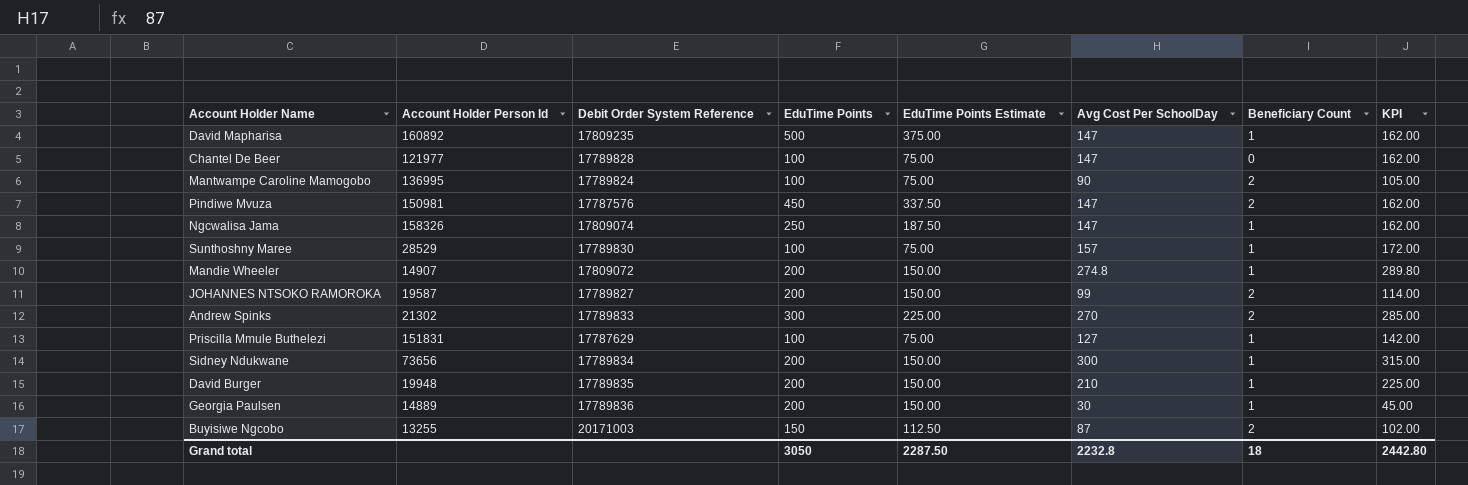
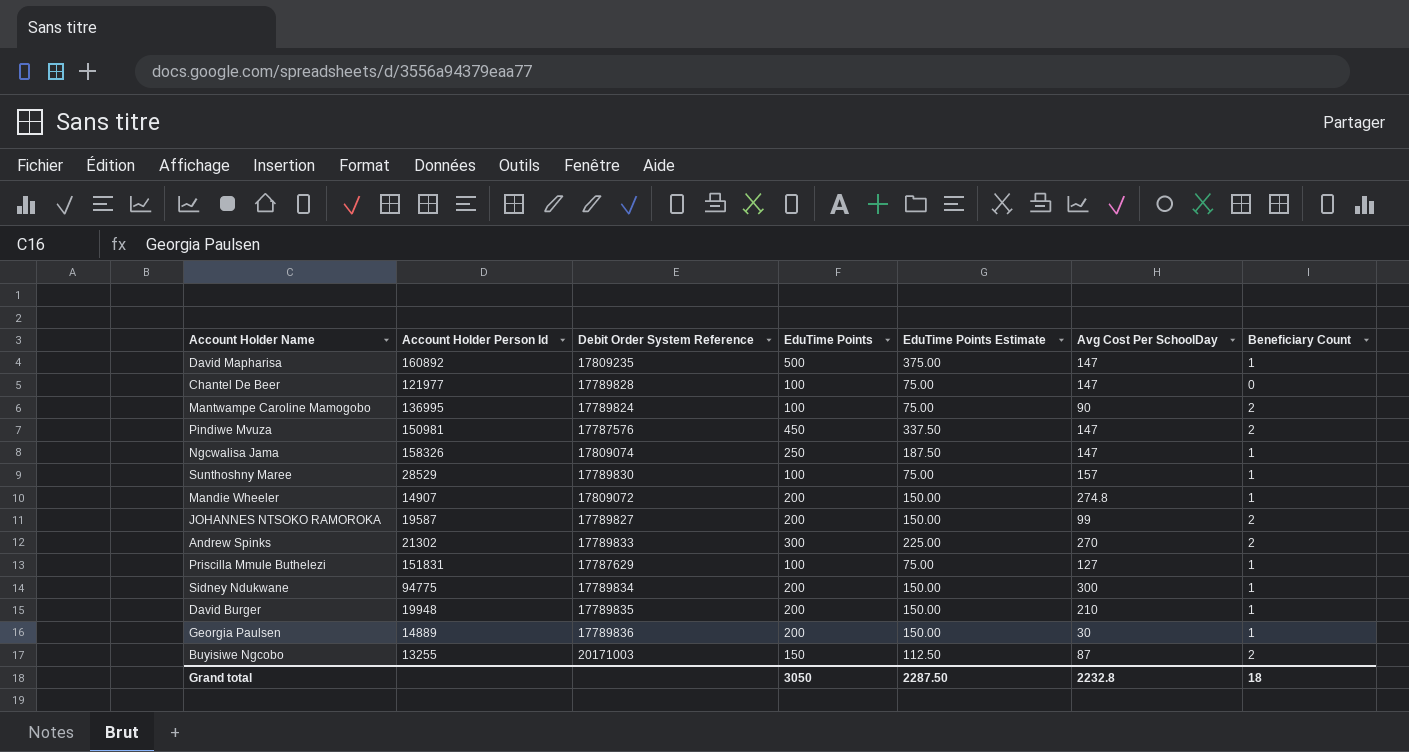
column KPI | formula: [Avg Cost Per SchoolDay] + 15 -> none
Sidney Ndukwane | Account Holder Person Id: 73656 -> 94775

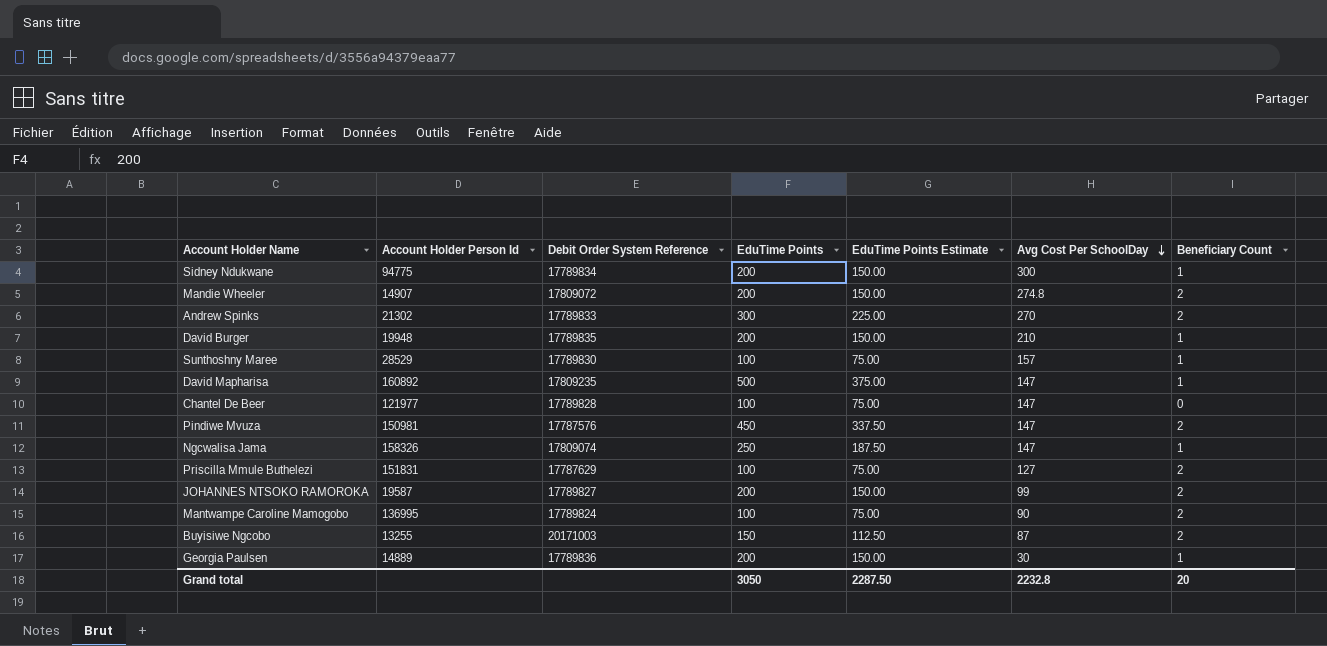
row order: none -> Avg Cost Per SchoolDay descending
Mandie Wheeler | Beneficiary Count: 1 -> 2
Priscilla Mmule Buthelezi | Beneficiary Count: 1 -> 2
Grand total | Beneficiary Count: 18 -> 20

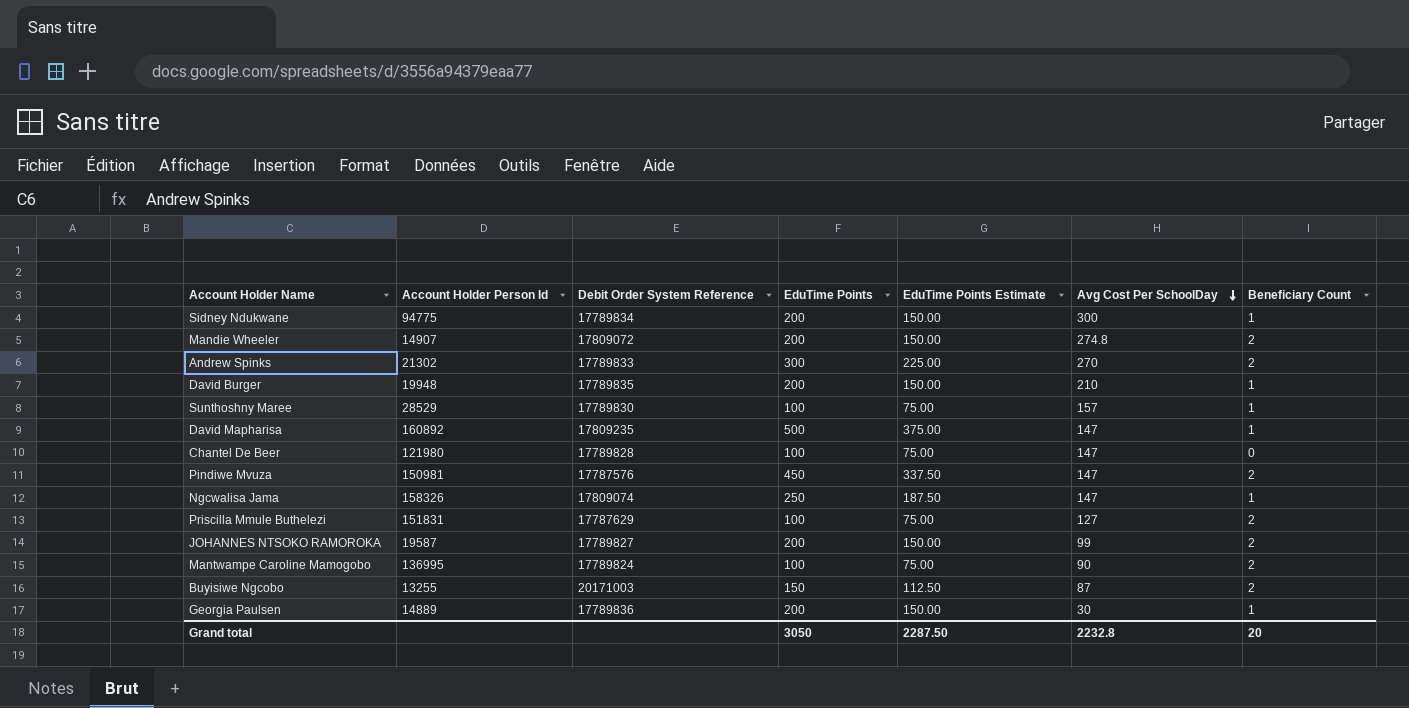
Chantel De Beer | Account Holder Person Id: 121977 -> 121980

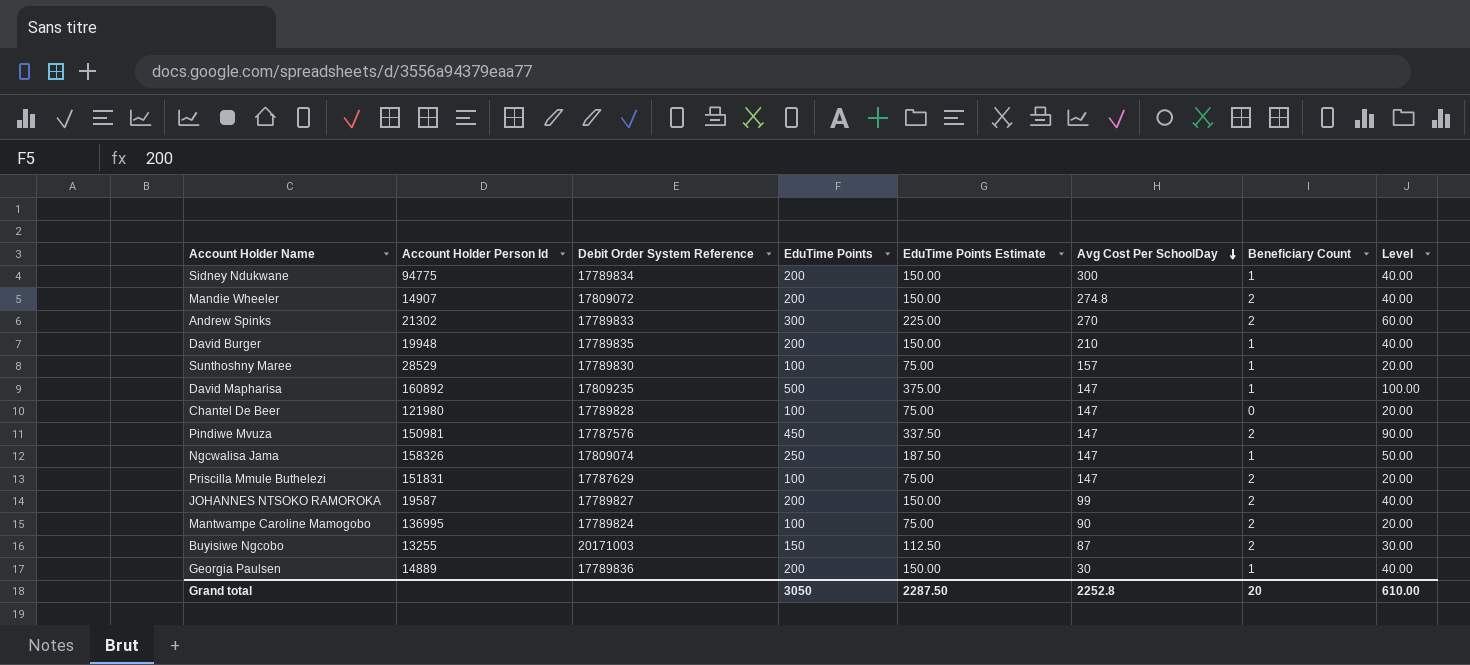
column Level | formula: none -> [EduTime Points] * 0.2
Priscilla Mmule Buthelezi | Avg Cost Per SchoolDay: 127 -> 147
Grand total | Avg Cost Per SchoolDay: 2232.8 -> 2252.8

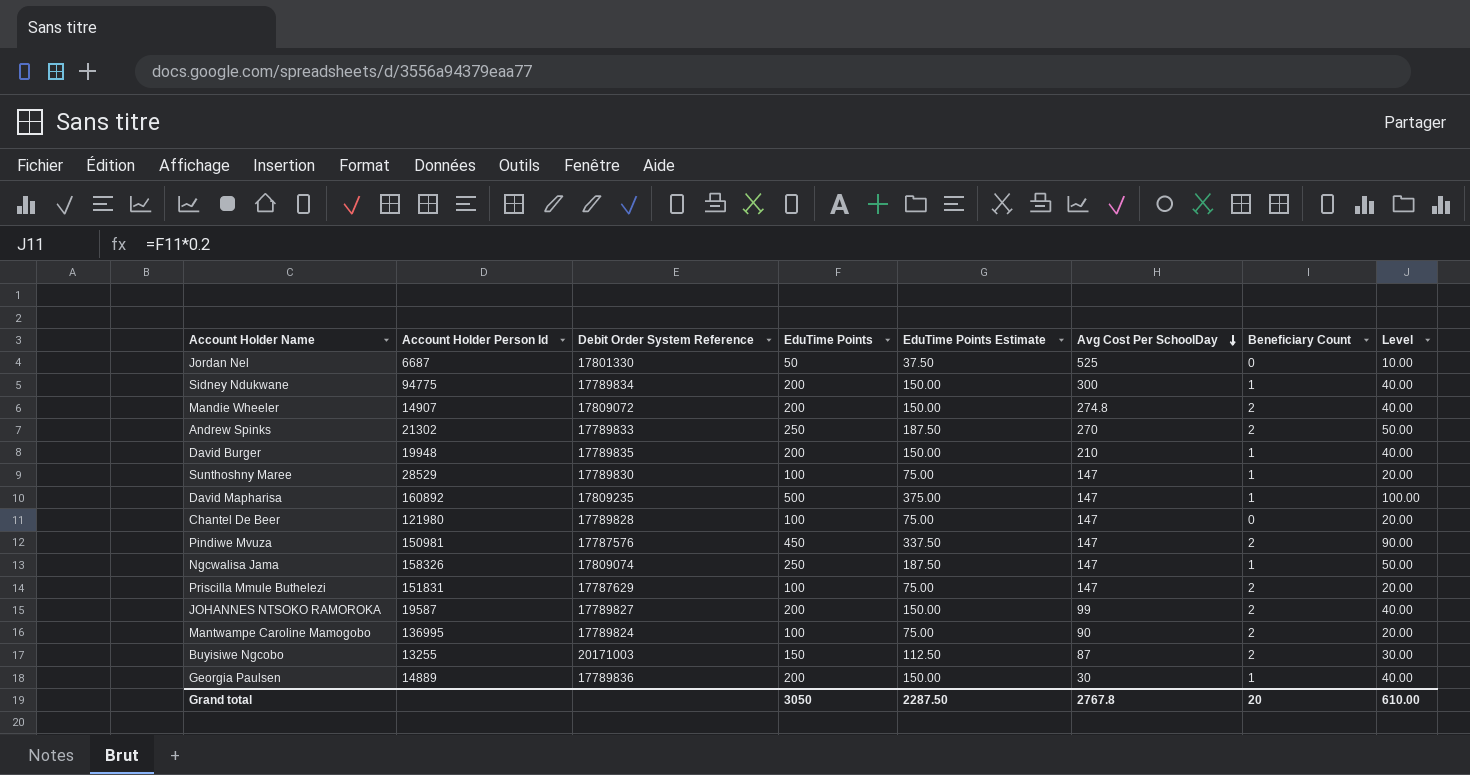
row Jordan Nel: none -> 6687 | 17801330 | 50 | 37.50 | 525 | 0 | 10.00
Andrew Spinks | EduTime Points: 300 -> 250
Andrew Spinks | EduTime Points Estimate: 225.00 -> 187.50
Andrew Spinks | Level: 60.00 -> 50.00
Sunthoshny Maree | Avg Cost Per SchoolDay: 157 -> 147
Grand total | Avg Cost Per SchoolDay: 2252.8 -> 2767.8

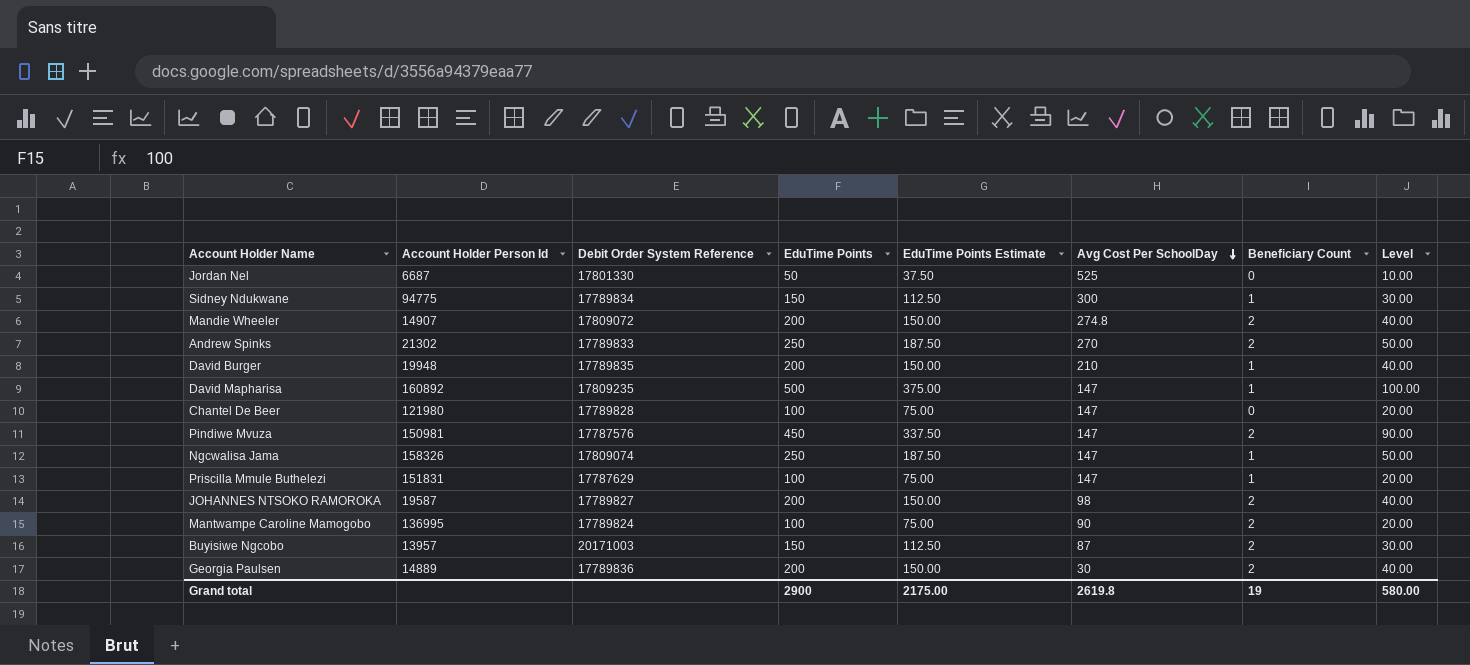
row Sunthoshny Maree: 28529 | 17789830 | 100 | 75.00 | 147 | 1 | 20.00 -> none
Sidney Ndukwane | EduTime Points: 200 -> 150
Sidney Ndukwane | EduTime Points Estimate: 150.00 -> 112.50
Sidney Ndukwane | Level: 40.00 -> 30.00
Priscilla Mmule Buthelezi | Beneficiary Count: 2 -> 1
JOHANNES NTSOKO RAMOROKA | Avg Cost Per SchoolDay: 99 -> 98
Buyisiwe Ngcobo | Account Holder Person Id: 13255 -> 13957
Georgia Paulsen | Beneficiary Count: 1 -> 2
Grand total | EduTime Points: 3050 -> 2900
Grand total | EduTime Points Estimate: 2287.50 -> 2175.00
Grand total | Avg Cost Per SchoolDay: 2767.8 -> 2619.8
Grand total | Beneficiary Count: 20 -> 19
Grand total | Level: 610.00 -> 580.00

